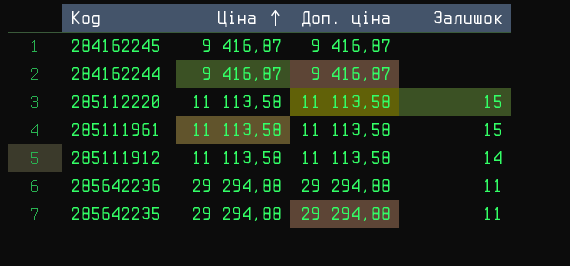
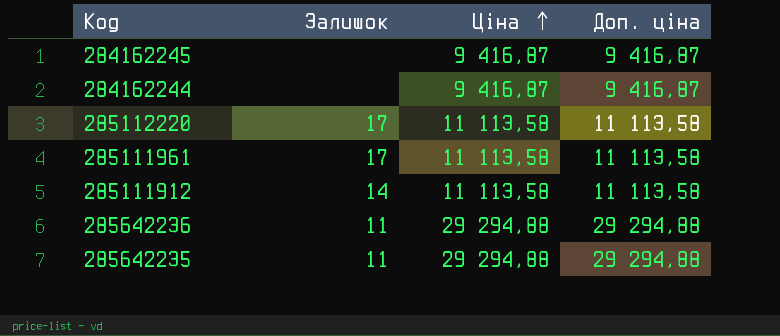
column Залишок | position: 4 -> 2
285112220 | Залишок: 15 -> 17
285111961 | Залишок: 15 -> 17

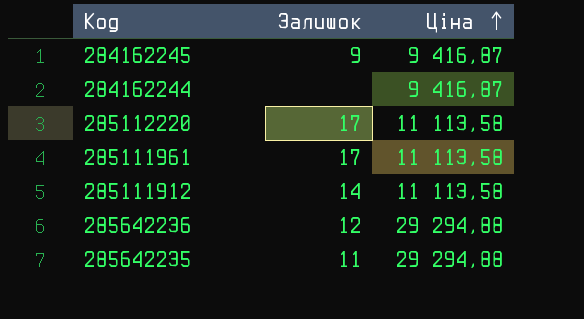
column Доп. ціна | position: 4 -> none
284162245 | Залишок: none -> 9
285642236 | Залишок: 11 -> 12

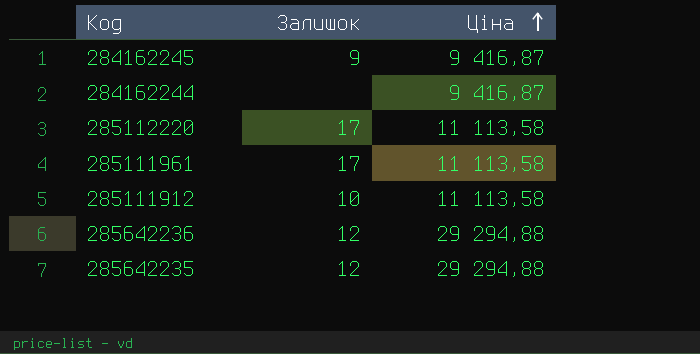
285111912 | Залишок: 14 -> 10
285642235 | Залишок: 11 -> 12

